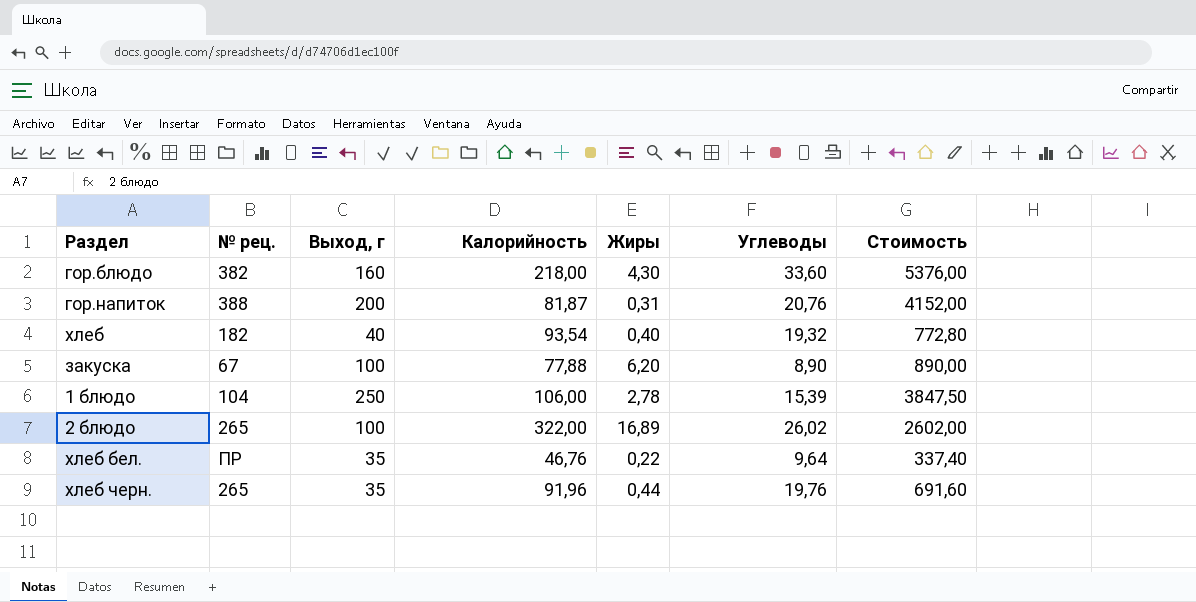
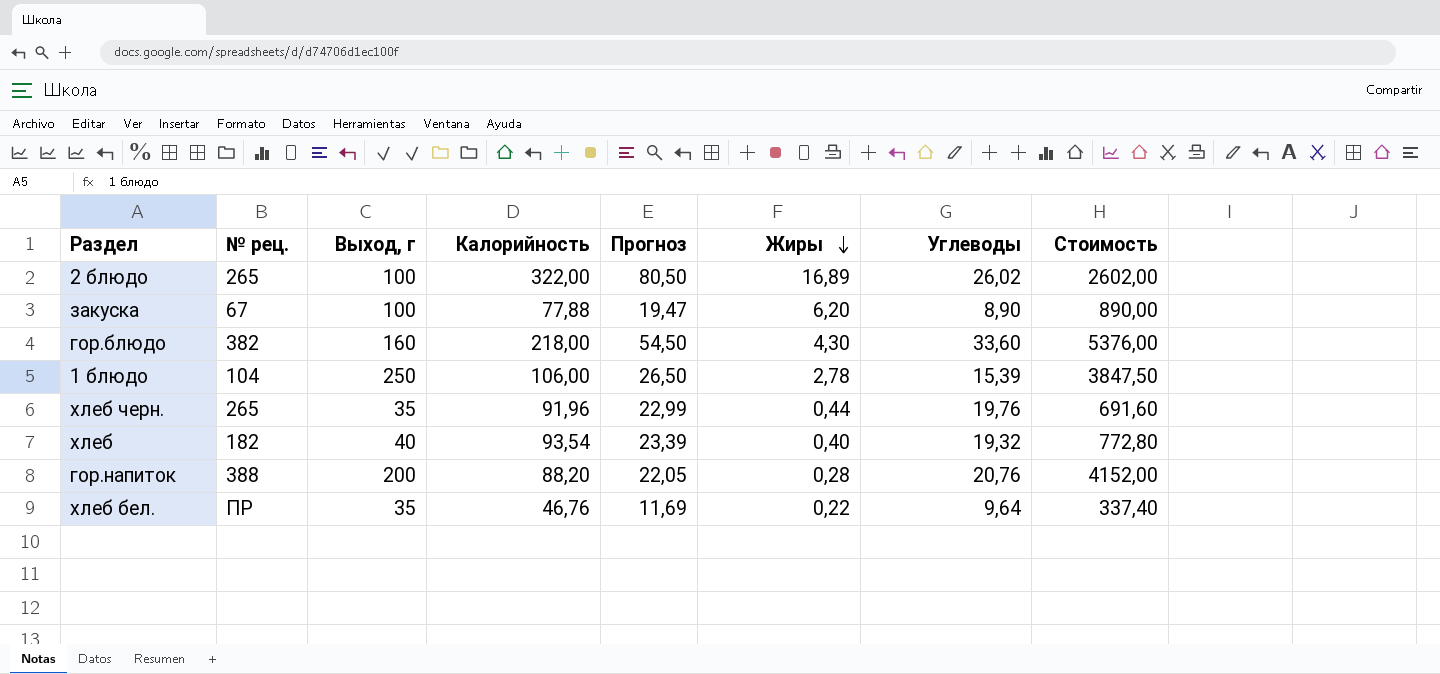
row order: none -> Жиры descending
column Прогноз | formula: none -> [Калорийность] * 0,25
гор.напиток | Калорийность: 81,87 -> 88,20
гор.напиток | Жиры: 0,31 -> 0,28

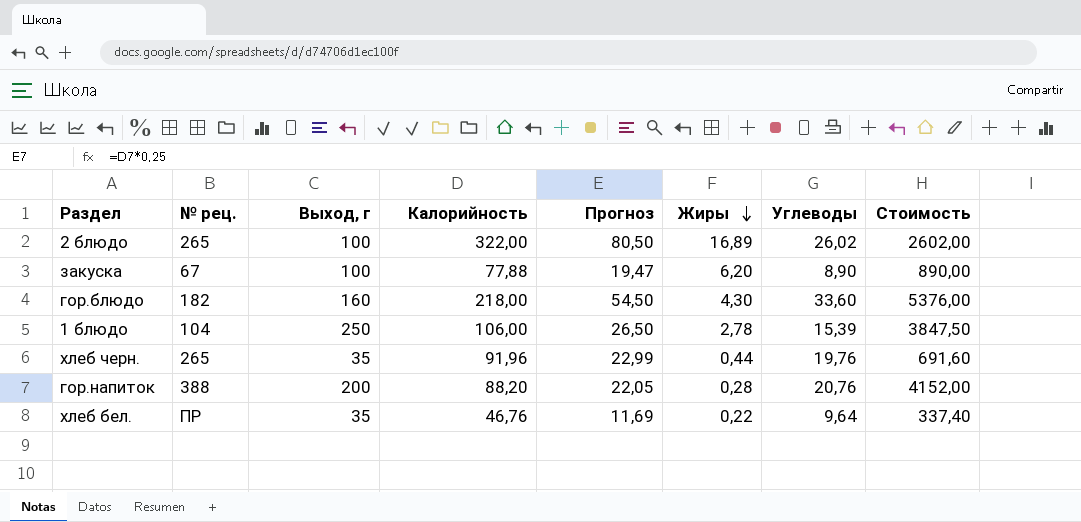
row хлеб: 182 | 40 | 93,54 | 23,39 | 0,40 | 19,32 | 772,80 -> none
гор.блюдо | № рец.: 382 -> 182

